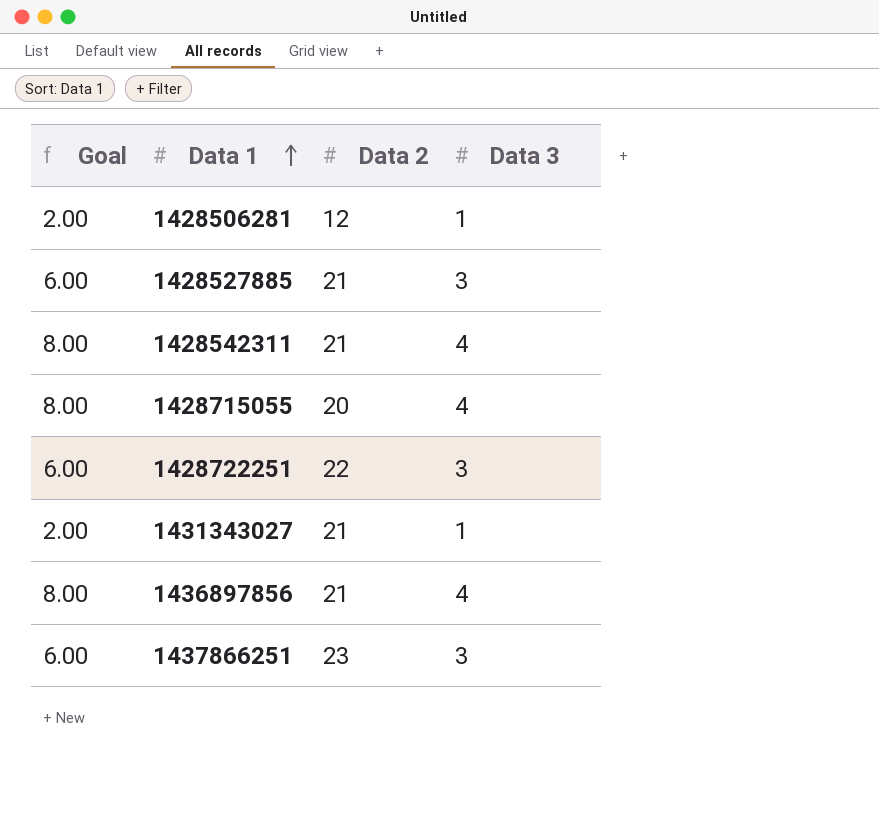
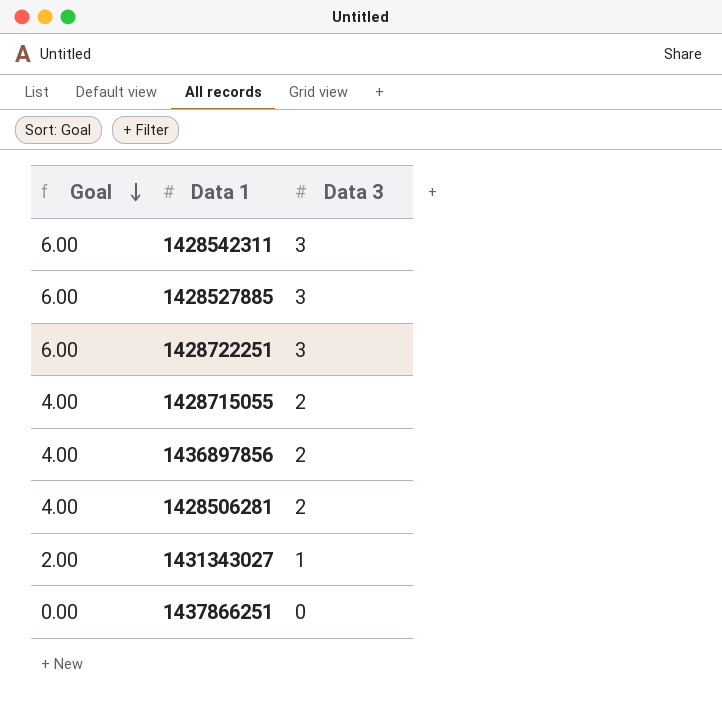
row order: Data 1 ascending -> Goal descending
column Data 2 | position: 3 -> none
1428542311 | Goal: 8.00 -> 6.00
1428542311 | Data 3: 4 -> 3
1428715055 | Goal: 8.00 -> 4.00
1428715055 | Data 3: 4 -> 2
1436897856 | Goal: 8.00 -> 4.00
1436897856 | Data 3: 4 -> 2
1428506281 | Goal: 2.00 -> 4.00
1428506281 | Data 3: 1 -> 2
1437866251 | Goal: 6.00 -> 0.00
1437866251 | Data 3: 3 -> 0

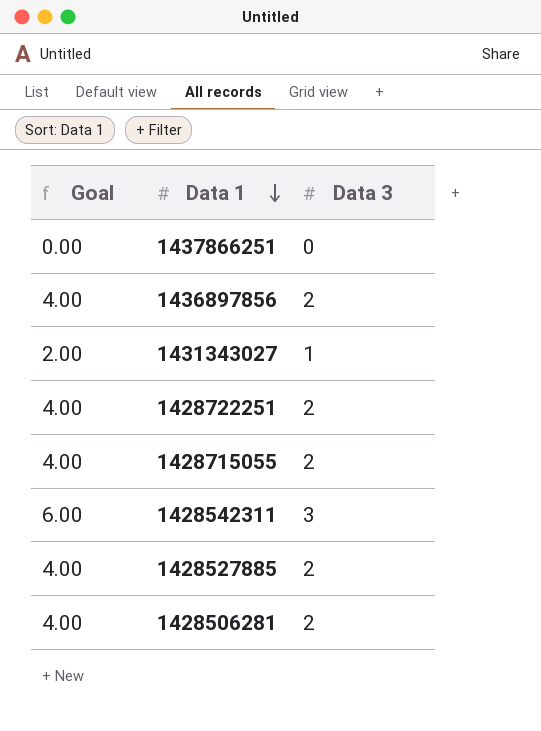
row order: Goal descending -> Data 1 descending
1428722251 | Goal: 6.00 -> 4.00
1428722251 | Data 3: 3 -> 2
1428527885 | Goal: 6.00 -> 4.00
1428527885 | Data 3: 3 -> 2

